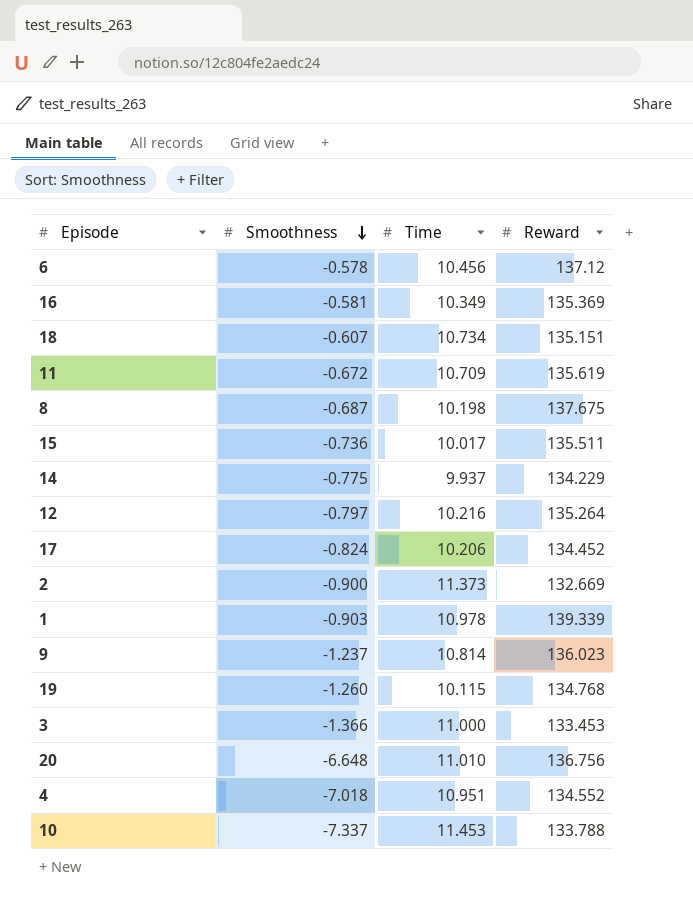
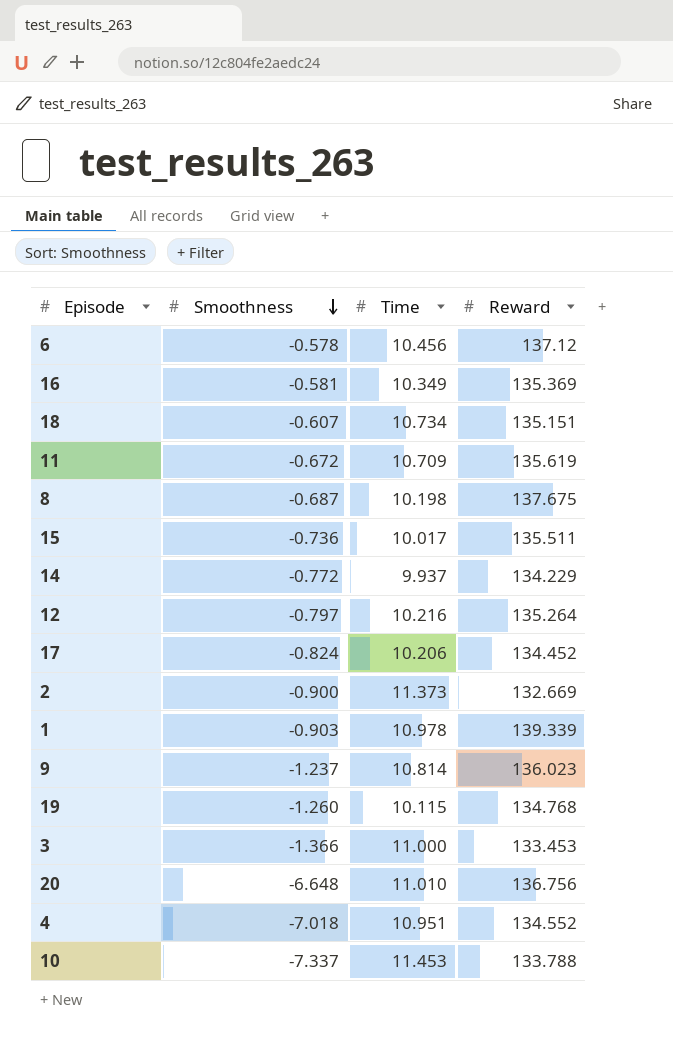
14 | Smoothness: -0.775 -> -0.772

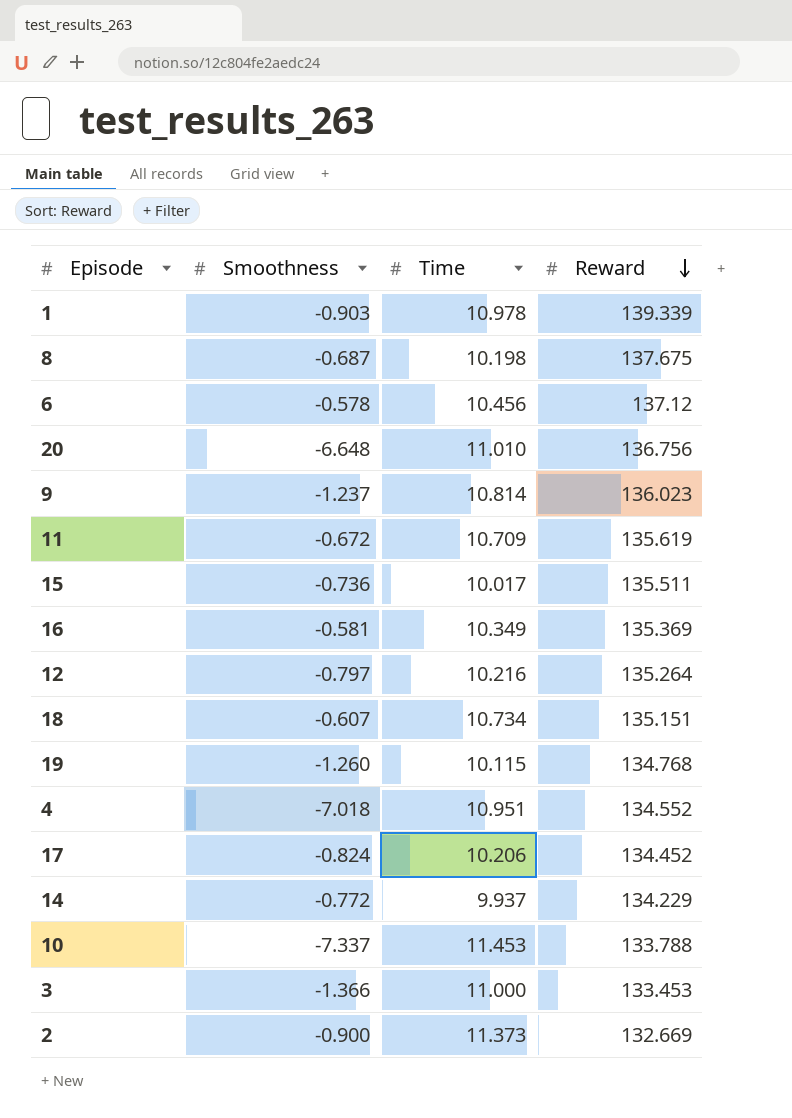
row order: Smoothness descending -> Reward descending

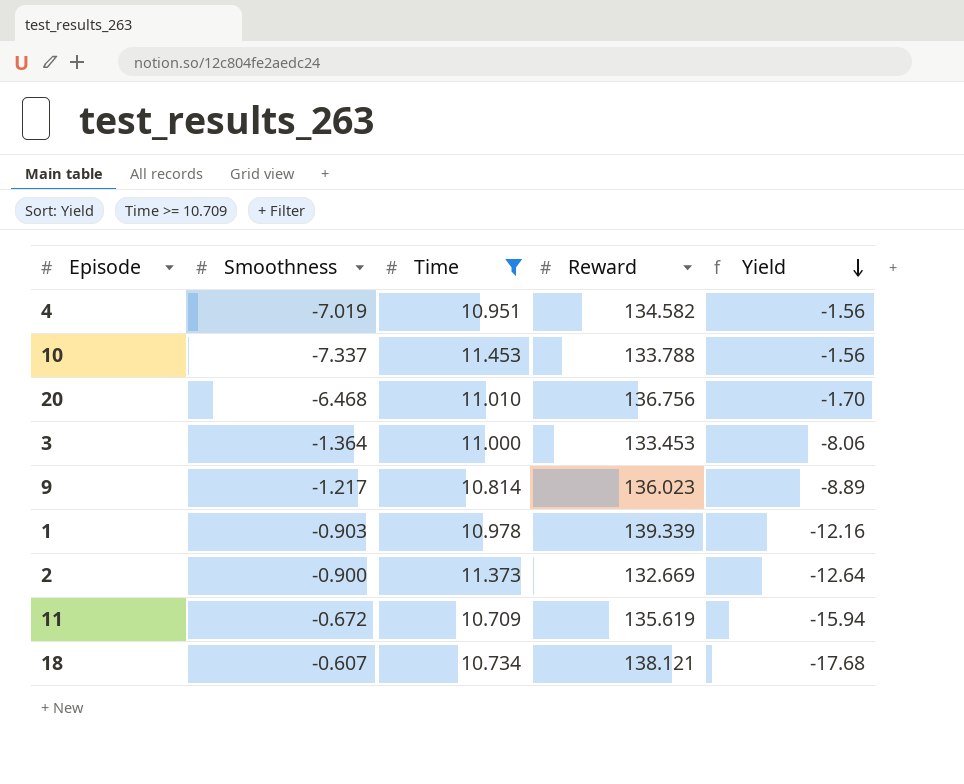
filter: none -> Time >= 10.709
row order: Reward descending -> Yield descending
column Yield | formula: none -> [Time] / [Smoothness]
4 | Smoothness: -7.018 -> -7.019
4 | Reward: 134.552 -> 134.582
20 | Smoothness: -6.648 -> -6.468
3 | Smoothness: -1.366 -> -1.364
9 | Smoothness: -1.237 -> -1.217
18 | Reward: 135.151 -> 138.121

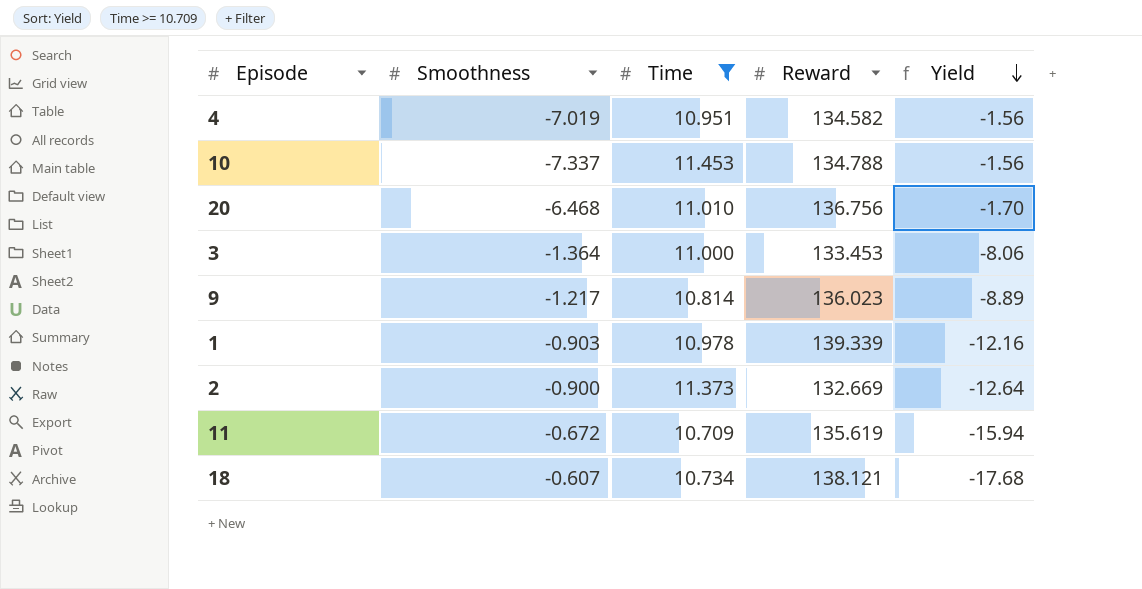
10 | Reward: 133.788 -> 134.788

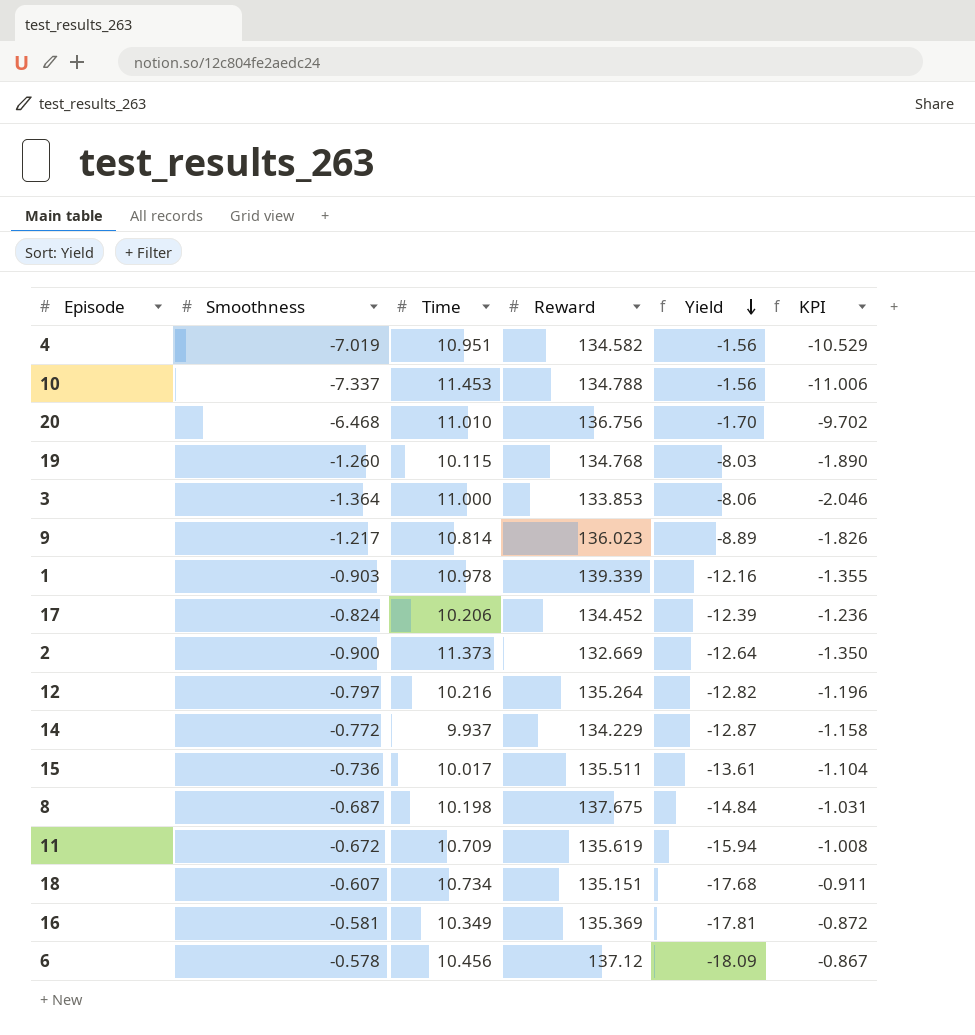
filter: Time >= 10.709 -> none
column KPI | formula: none -> [Smoothness] * 1.5
3 | Reward: 133.453 -> 133.853
18 | Reward: 138.121 -> 135.151

